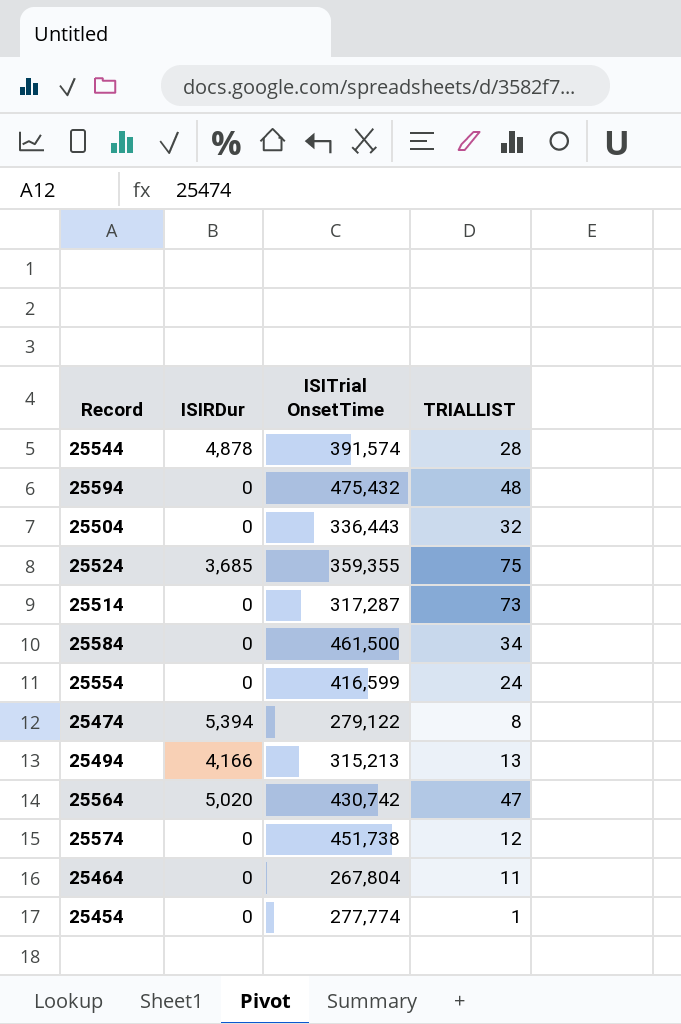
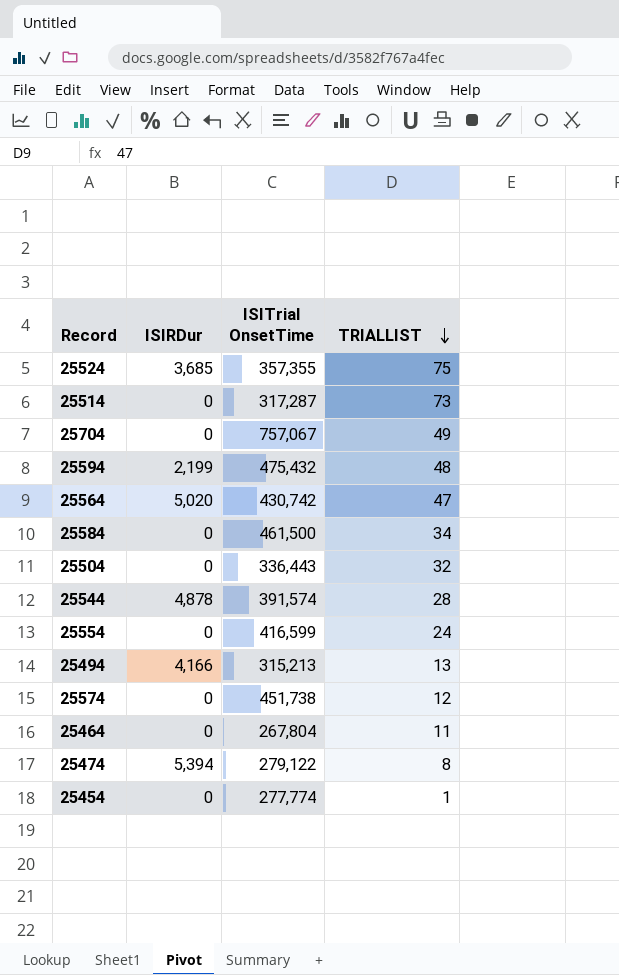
row order: none -> TRIALLIST descending
25524 | ISITrial OnsetTime: 359,355 -> 357,355
row 25704: none -> 0 | 757,067 | 49
25594 | ISIRDur: 0 -> 2,199

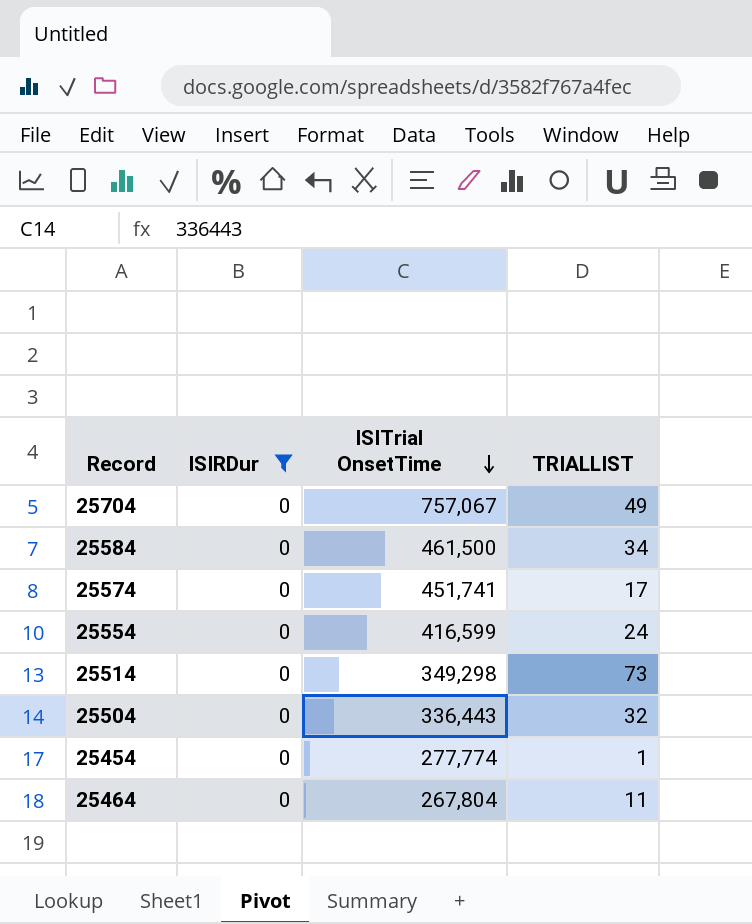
filter: none -> ISIRDur = 0
row order: TRIALLIST descending -> ISITrial OnsetTime descending
25574 | ISITrial OnsetTime: 451,738 -> 451,741
25574 | TRIALLIST: 12 -> 17
25514 | ISITrial OnsetTime: 317,287 -> 349,298

